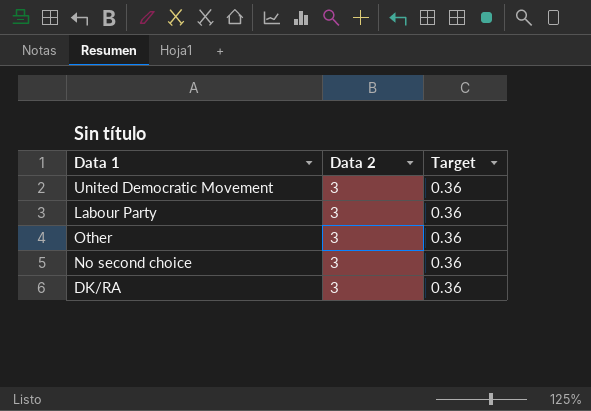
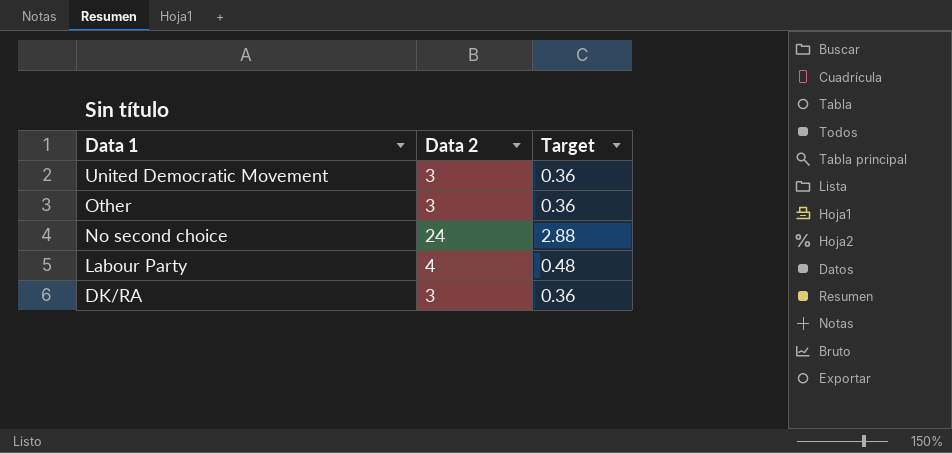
row order: none -> Data 1 descending
No second choice | Data 2: 3 -> 24
No second choice | Target: 0.36 -> 2.88
Labour Party | Data 2: 3 -> 4
Labour Party | Target: 0.36 -> 0.48

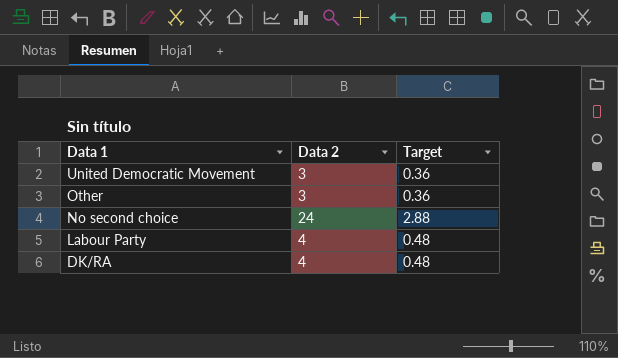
DK/RA | Data 2: 3 -> 4
DK/RA | Target: 0.36 -> 0.48

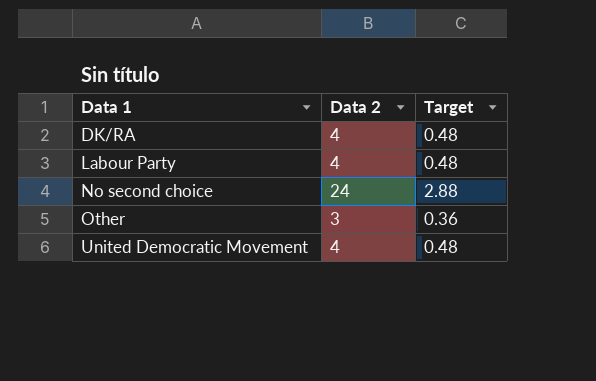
row order: Data 1 descending -> Data 1 ascending
United Democratic Movement | Data 2: 3 -> 4
United Democratic Movement | Target: 0.36 -> 0.48

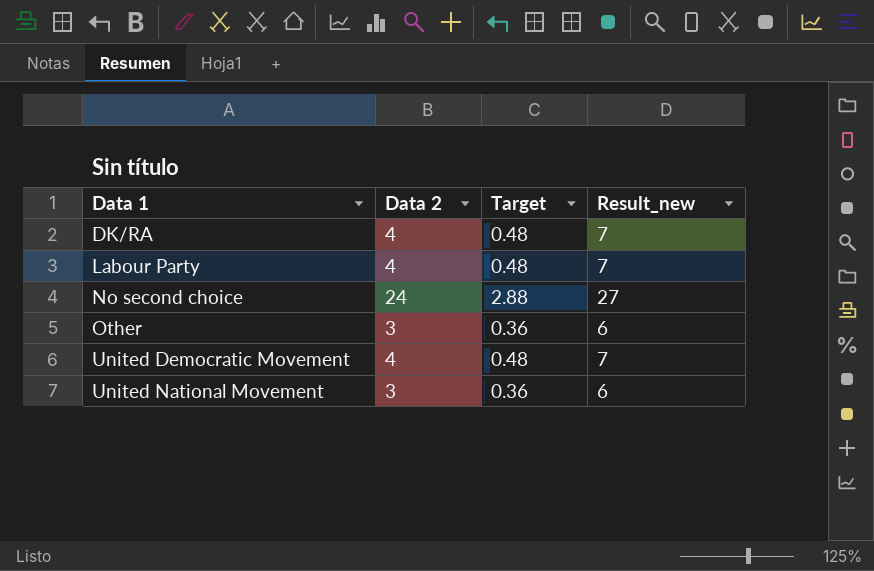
column Result_new | formula: none -> [Data 2] + 3
row United National Movement: none -> 3 | 0.36 | 6

